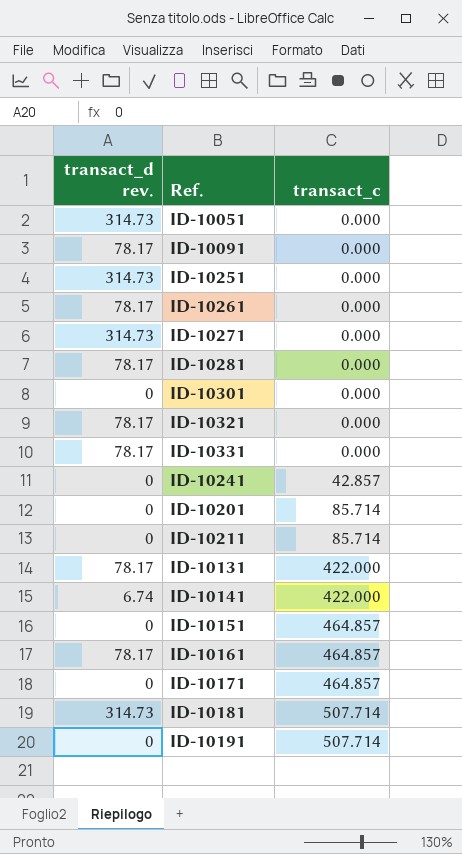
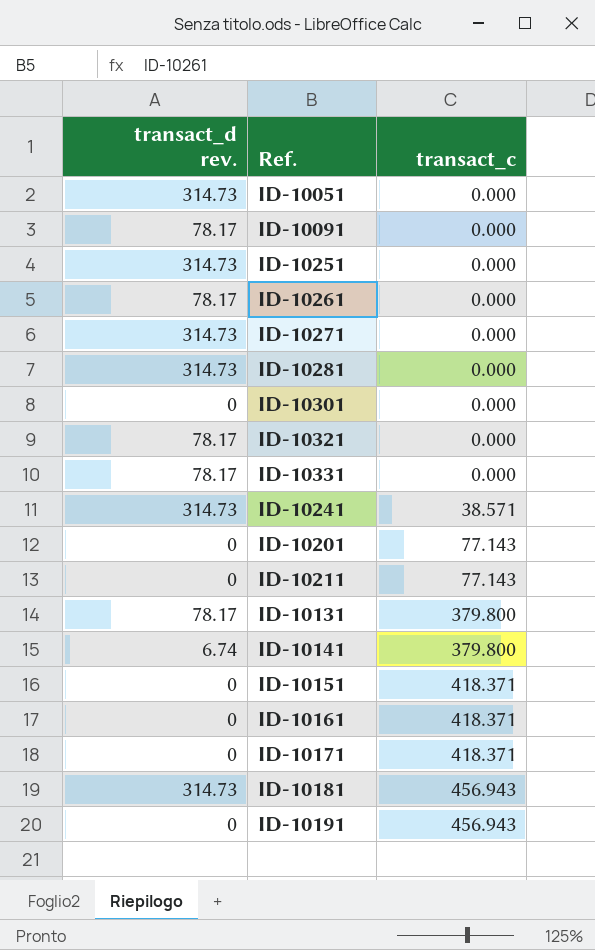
ID-10281 | transact_d rev.: 78.17 -> 314.73
ID-10241 | transact_d rev.: 0 -> 314.73
ID-10241 | transact_c: 42.857 -> 38.571
ID-10201 | transact_c: 85.714 -> 77.143
ID-10211 | transact_c: 85.714 -> 77.143
ID-10131 | transact_c: 422.000 -> 379.800
ID-10141 | transact_c: 422.000 -> 379.800
ID-10151 | transact_c: 464.857 -> 418.371
ID-10161 | transact_d rev.: 78.17 -> 0
ID-10161 | transact_c: 464.857 -> 418.371
ID-10171 | transact_c: 464.857 -> 418.371
ID-10181 | transact_c: 507.714 -> 456.943
ID-10191 | transact_c: 507.714 -> 456.943

